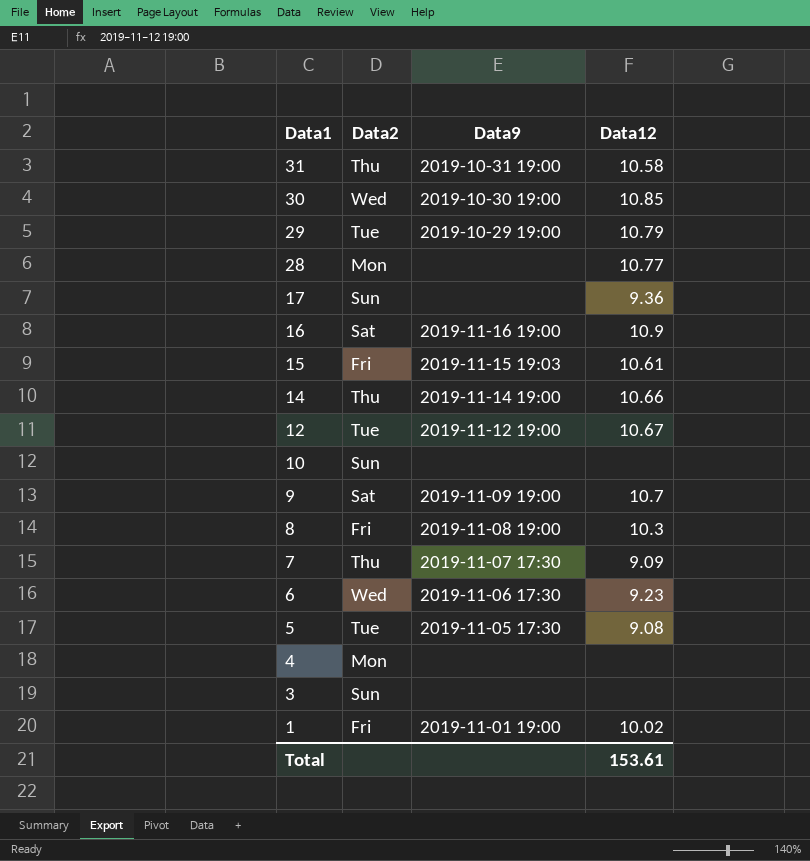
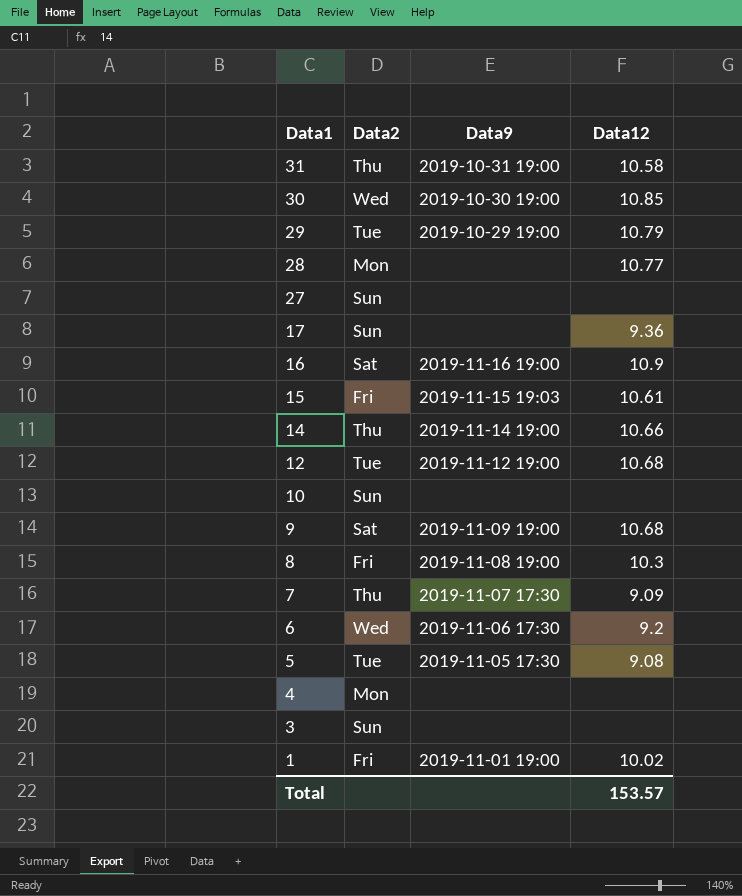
row 27: none -> Sun | none | none
12 | Data12: 10.67 -> 10.68
9 | Data12: 10.7 -> 10.68
6 | Data12: 9.23 -> 9.2
Total | Data12: 153.61 -> 153.57

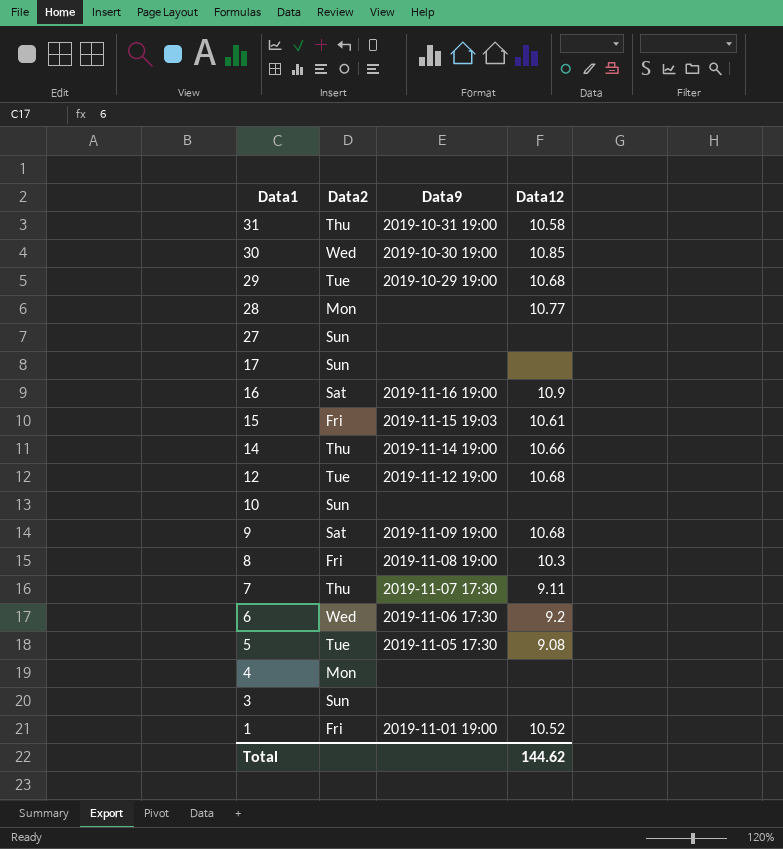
29 | Data12: 10.79 -> 10.68
17 | Data12: 9.36 -> none
7 | Data12: 9.09 -> 9.11
1 | Data12: 10.02 -> 10.52
Total | Data12: 153.57 -> 144.62

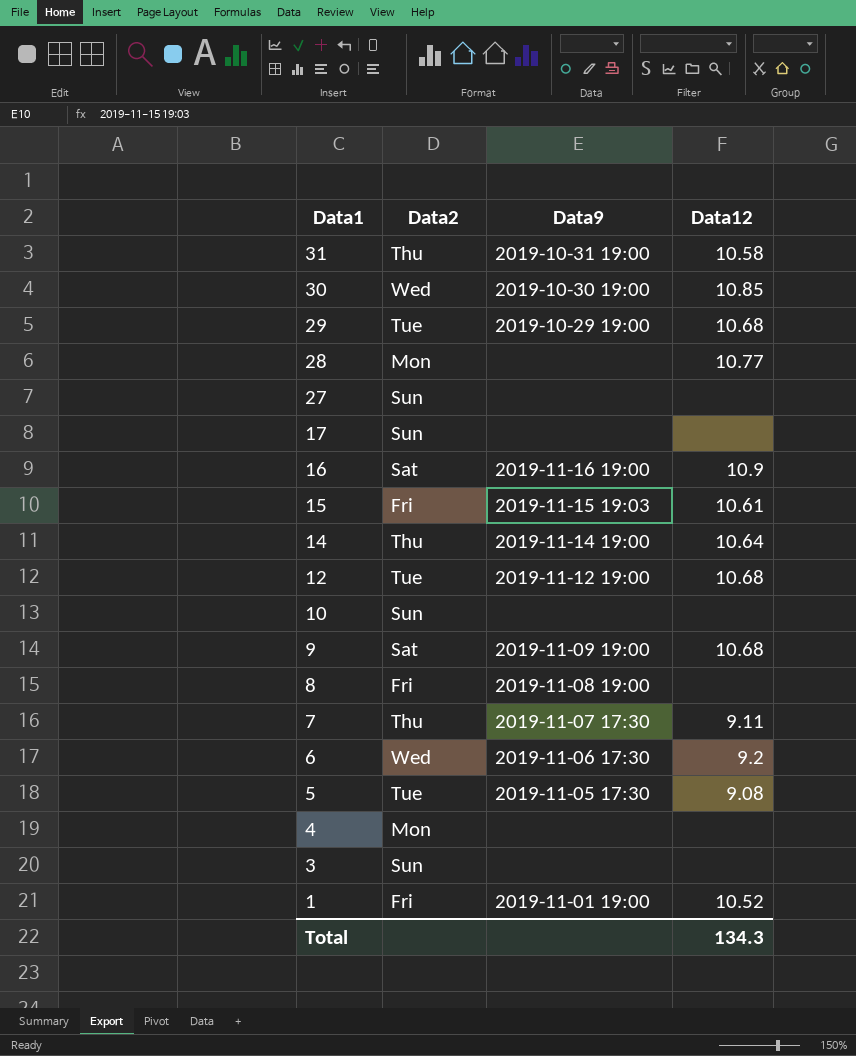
14 | Data12: 10.66 -> 10.64
8 | Data12: 10.3 -> none
Total | Data12: 144.62 -> 134.3

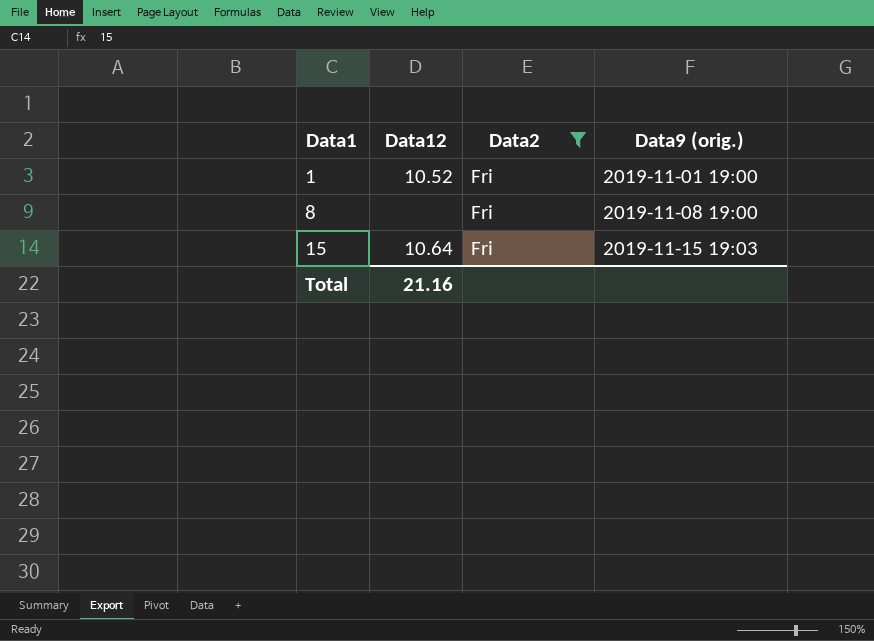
filter: none -> Data2 = Fri
row order: Data1 descending -> Data1 ascending
column Data12 | position: 4 -> 2
column name: Data9 -> Data9 (orig.)
15 | Data12: 10.61 -> 10.64
Total | Data12: 134.3 -> 21.16

